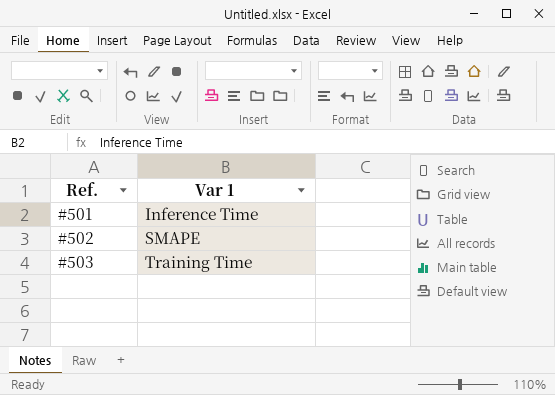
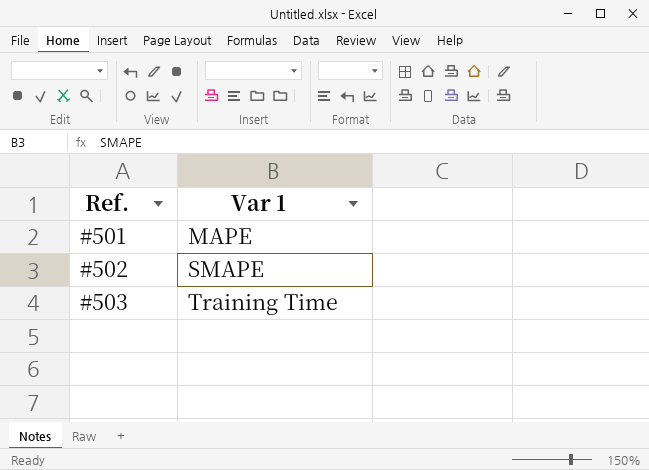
#501 | Var 1: Inference Time -> MAPE

